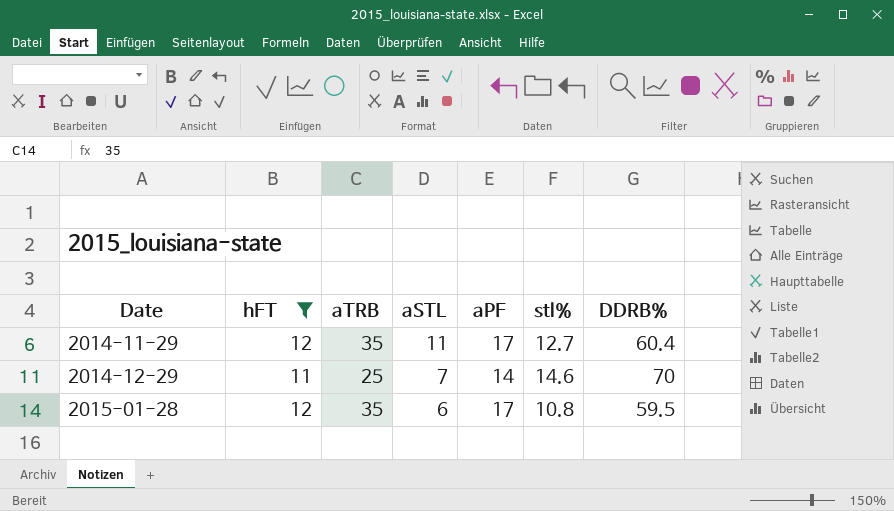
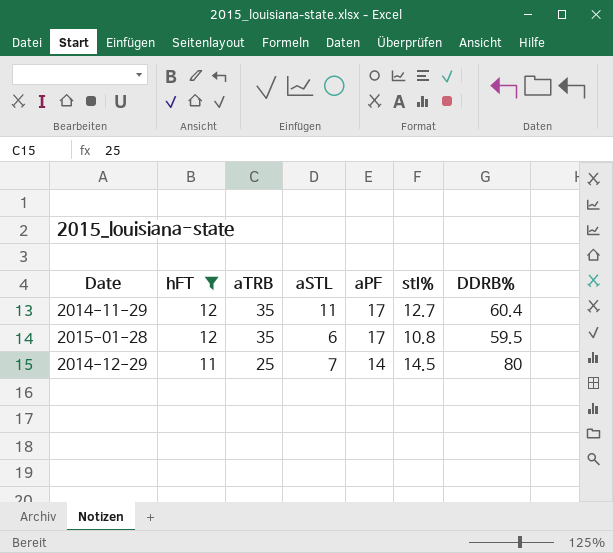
row order: Date ascending -> hFT descending
2014-12-29 | stl%: 14.6 -> 14.5
2014-12-29 | DDRB%: 70 -> 80

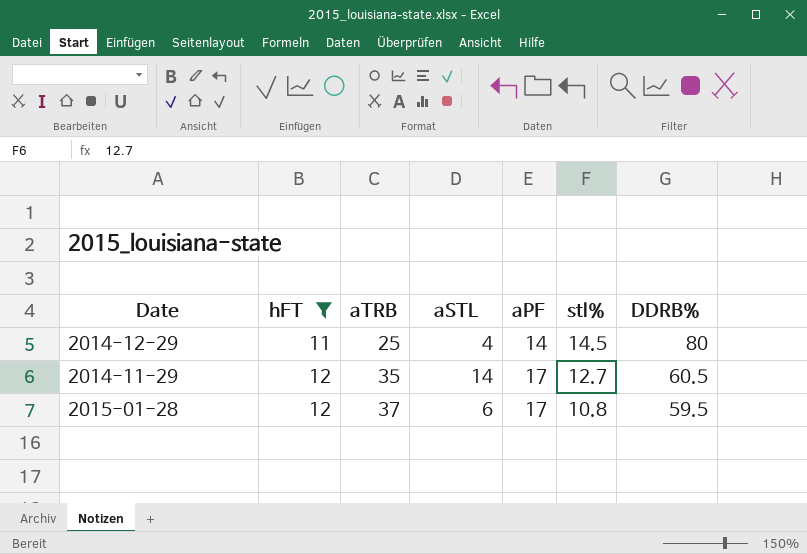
row order: hFT descending -> hFT ascending
2014-12-29 | aSTL: 7 -> 4
2014-11-29 | aSTL: 11 -> 14
2014-11-29 | DDRB%: 60.4 -> 60.5
2015-01-28 | aTRB: 35 -> 37

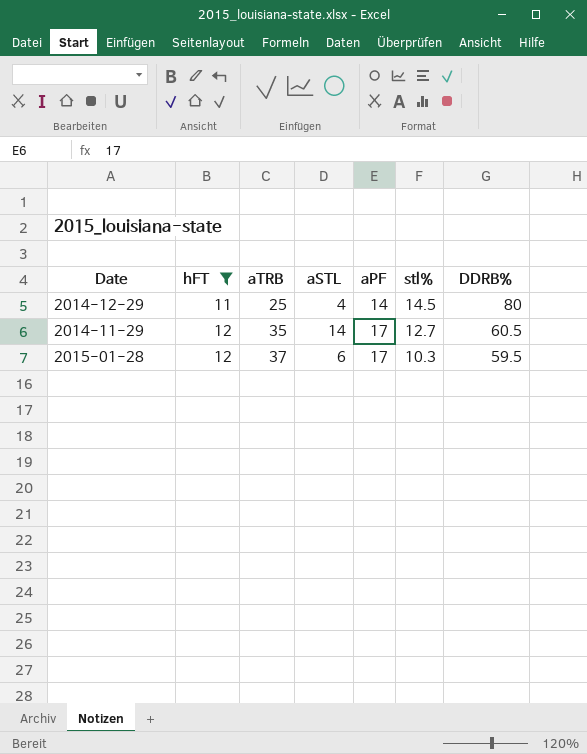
2015-01-28 | stl%: 10.8 -> 10.3

